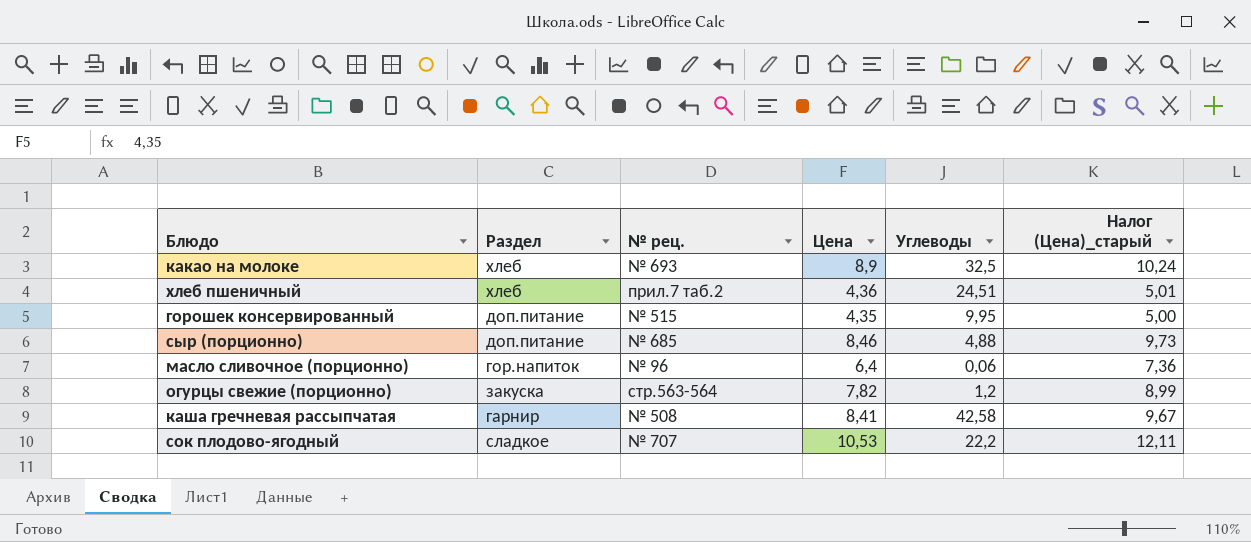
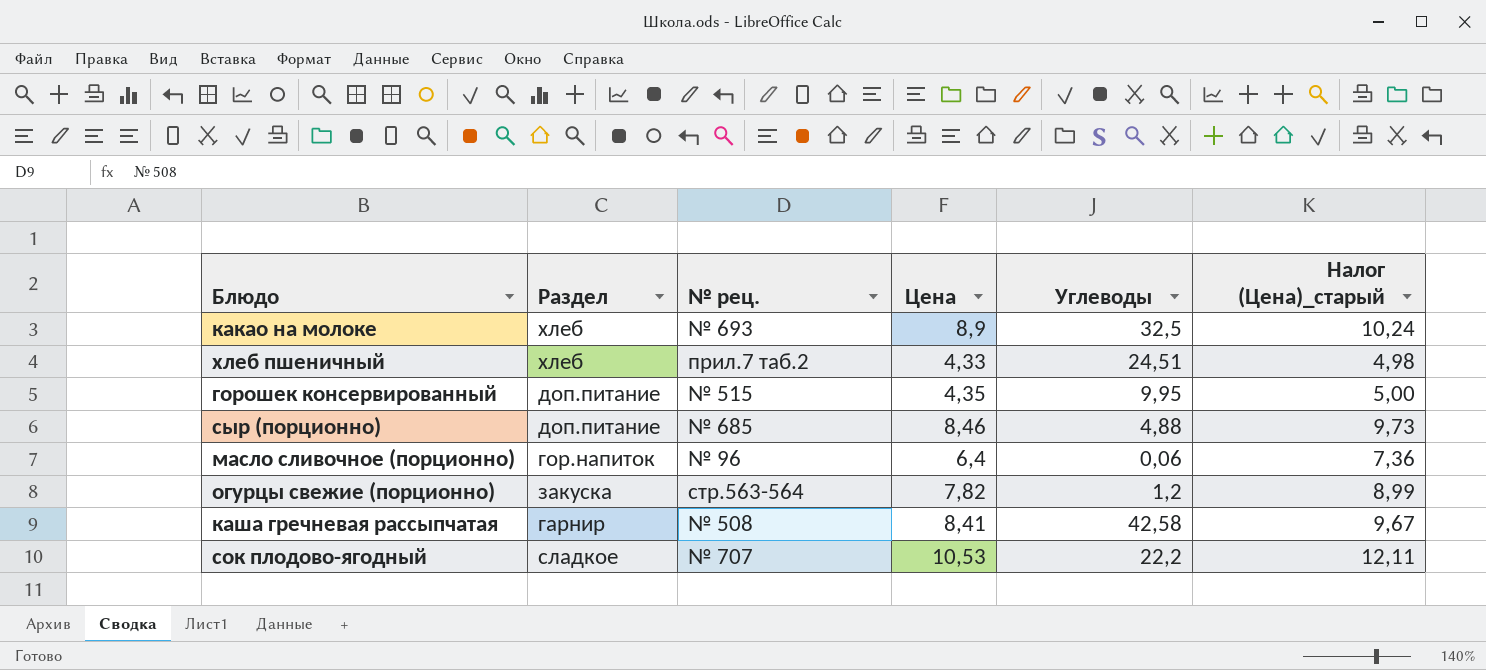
хлеб пшеничный | Цена: 4,36 -> 4,33
хлеб пшеничный | Налог (Цена)_старый: 5,01 -> 4,98

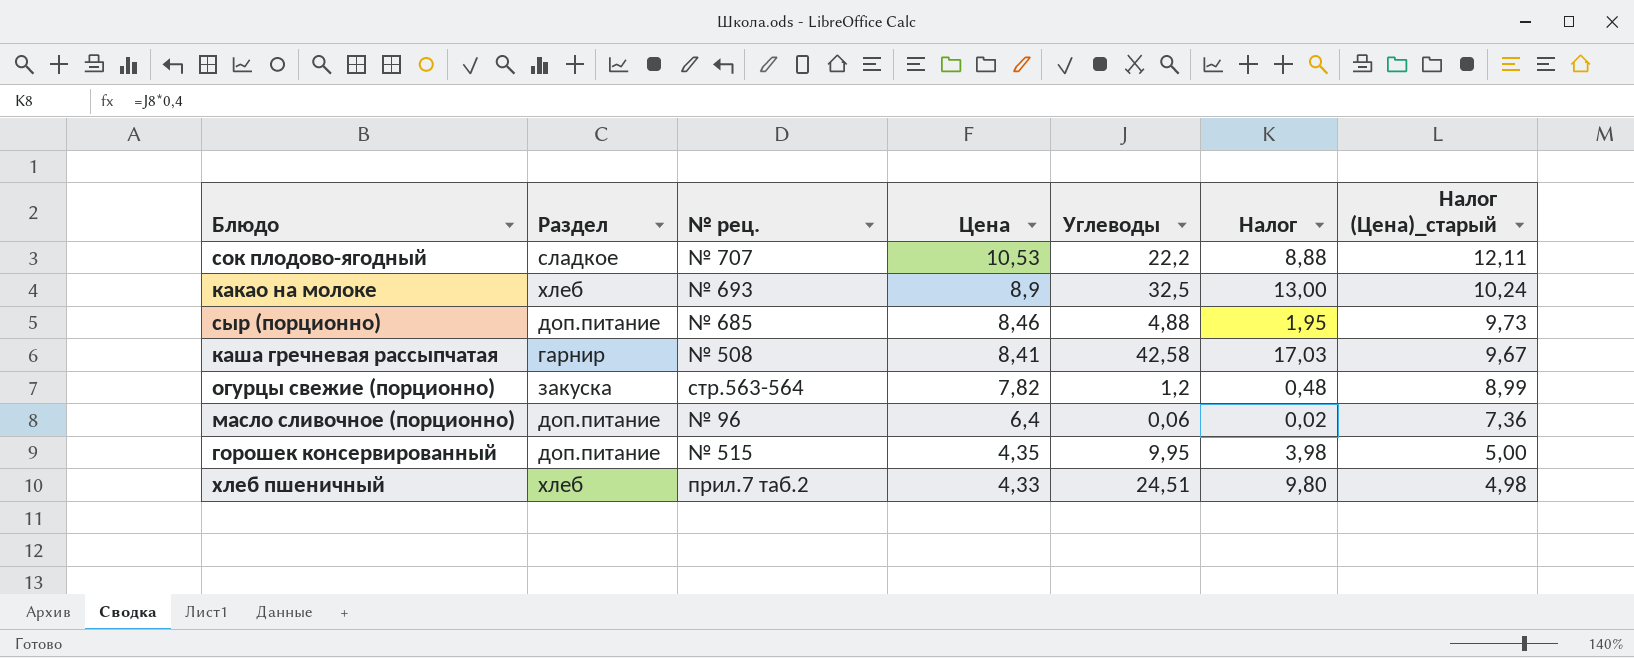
row order: none -> Цена descending
column Налог | formula: none -> [Углеводы] * 0,4
масло сливочное (порционно) | Раздел: гор.напиток -> доп.питание

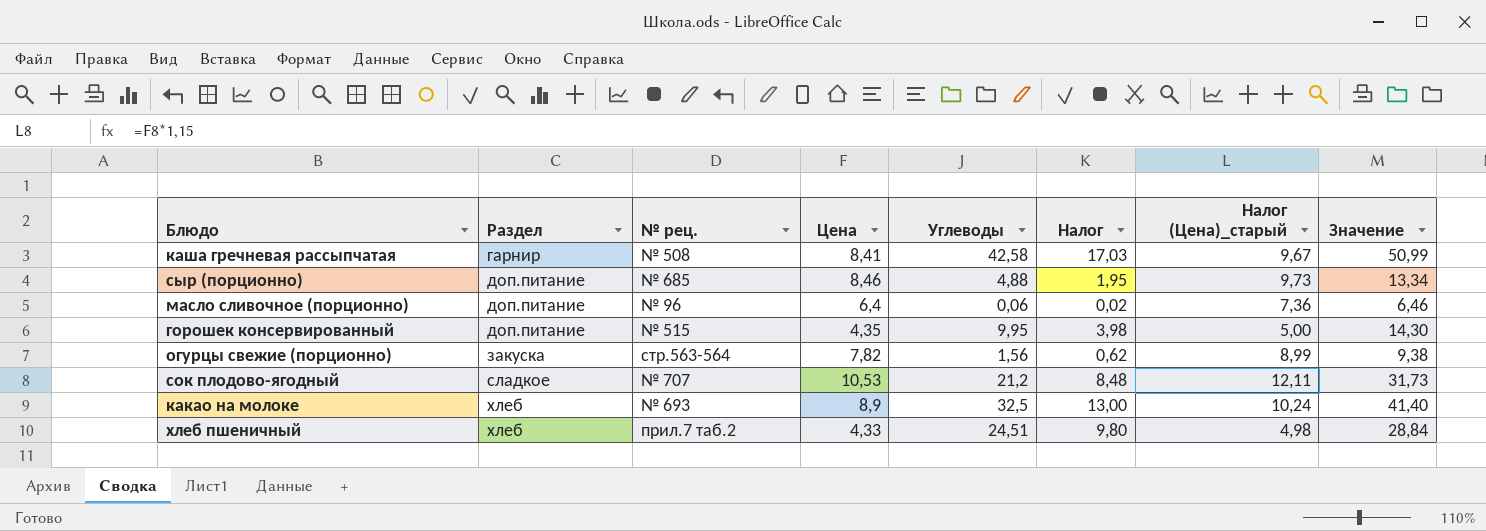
row order: Цена descending -> Раздел ascending
column Значение | formula: none -> [Цена] + [Углеводы]
огурцы свежие (порционно) | Углеводы: 1,2 -> 1,56
огурцы свежие (порционно) | Налог: 0,48 -> 0,62
сок плодово-ягодный | Углеводы: 22,2 -> 21,2
сок плодово-ягодный | Налог: 8,88 -> 8,48

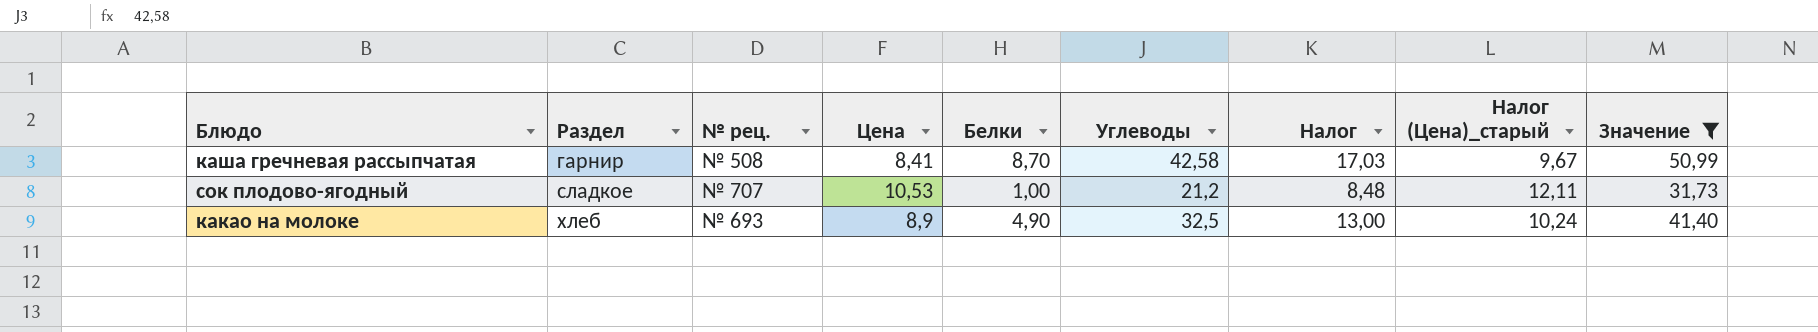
filter: none -> Значение >= 31,73
column Белки | position: none -> 5

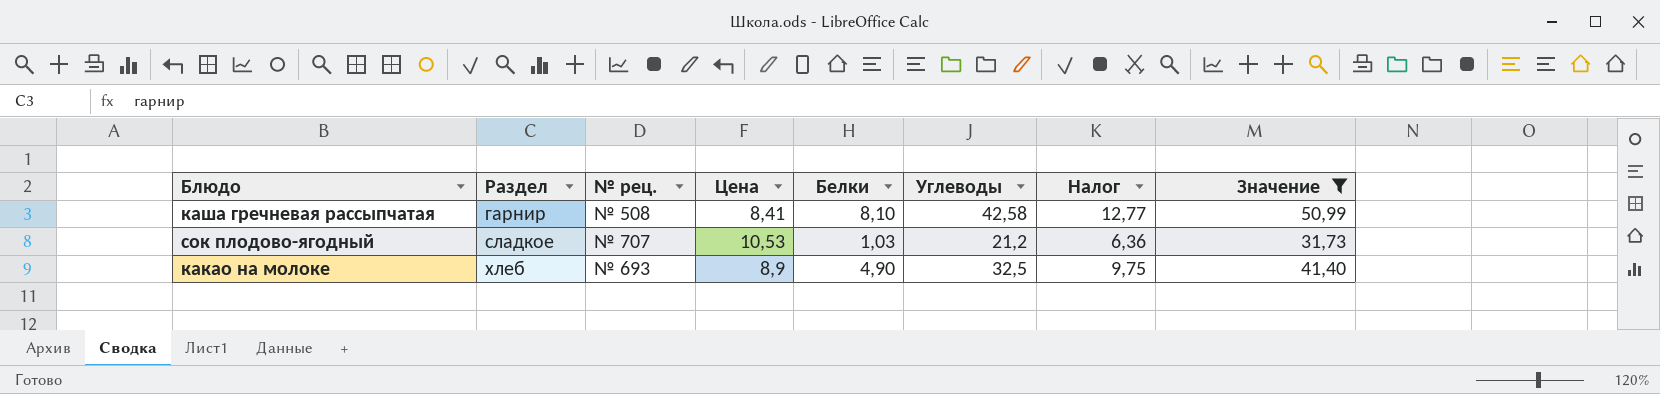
column Налог (Цена)_старый | formula: [Цена] * 1,15 -> none
column Налог | formula: [Углеводы] * 0,4 -> [Углеводы] * 0,3
каша гречневая рассыпчатая | Белки: 8,70 -> 8,10
сок плодово-ягодный | Белки: 1,00 -> 1,03

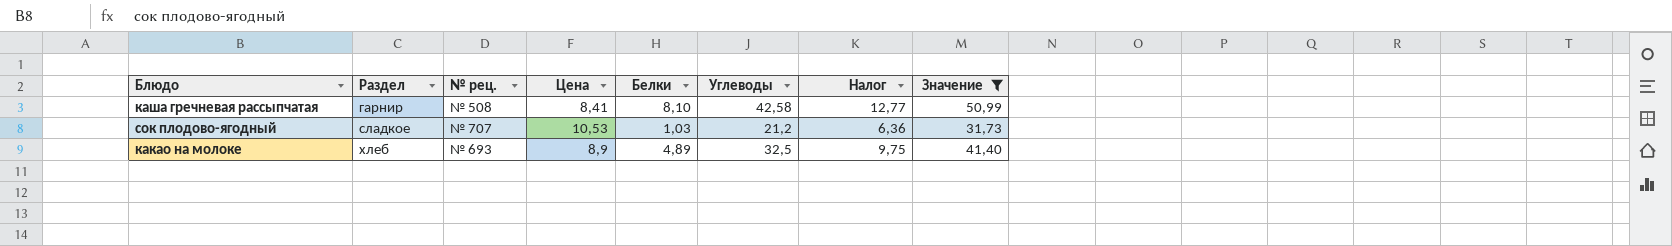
какао на молоке | Белки: 4,90 -> 4,89

